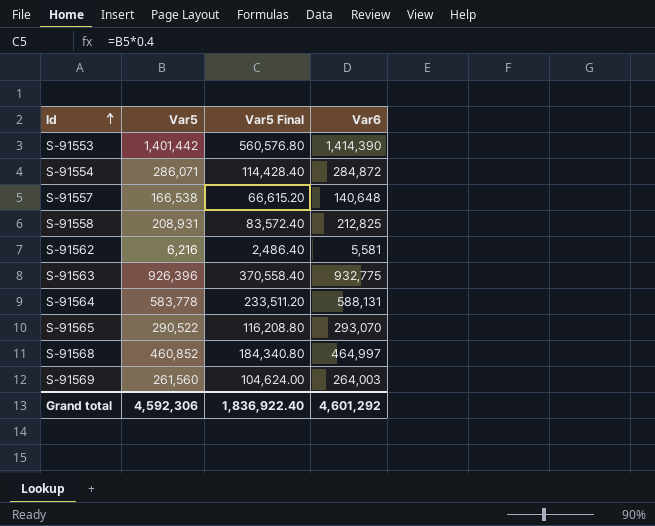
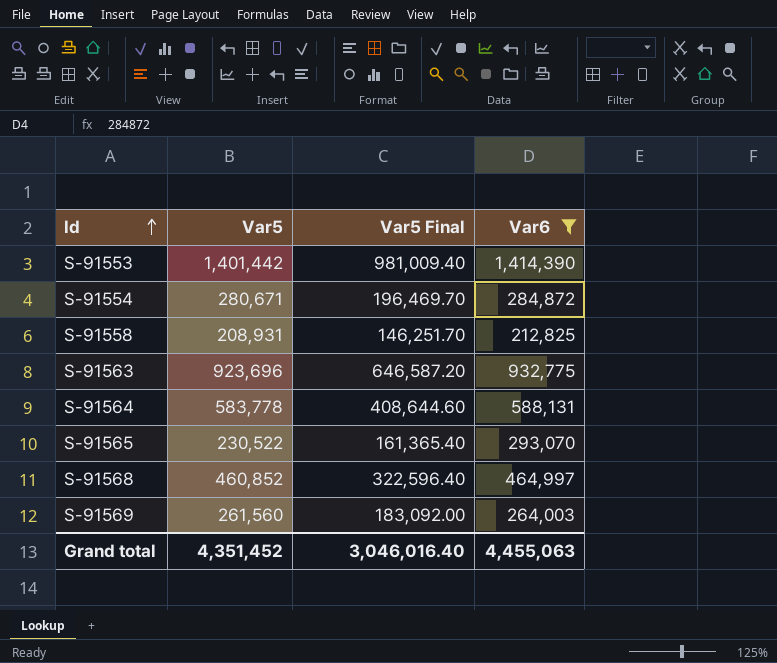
filter: none -> Var6 >= 212,825
column Var5 Final | formula: [Var5] * 0.4 -> [Var5] * 0.7
S-91554 | Var5: 286,071 -> 280,671
S-91563 | Var5: 926,396 -> 923,696
S-91565 | Var5: 290,522 -> 230,522
Grand total | Var5: 4,592,306 -> 4,351,452
Grand total | Var5 Final: 1,836,922.40 -> 3,046,016.40
Grand total | Var6: 4,601,292 -> 4,455,063

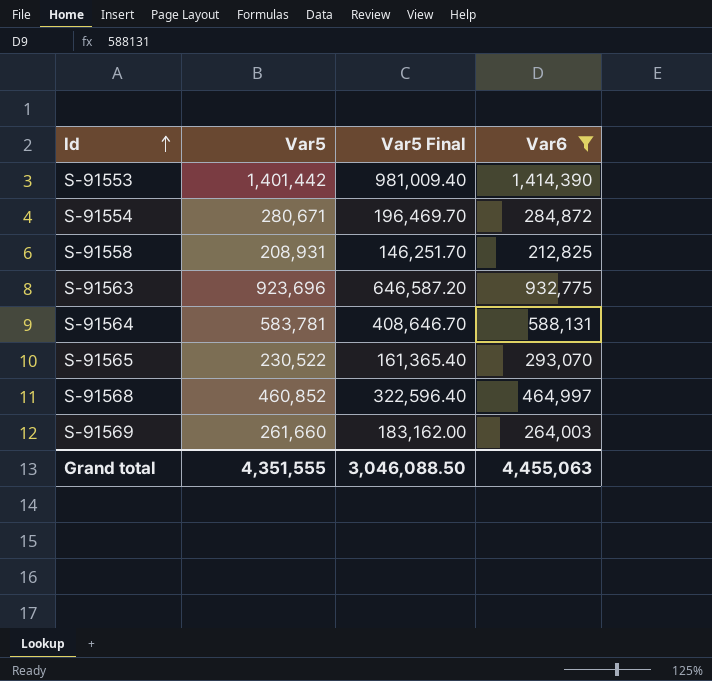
S-91564 | Var5: 583,778 -> 583,781
S-91564 | Var5 Final: 408,644.60 -> 408,646.70
S-91569 | Var5: 261,560 -> 261,660
S-91569 | Var5 Final: 183,092.00 -> 183,162.00
Grand total | Var5: 4,351,452 -> 4,351,555
Grand total | Var5 Final: 3,046,016.40 -> 3,046,088.50

